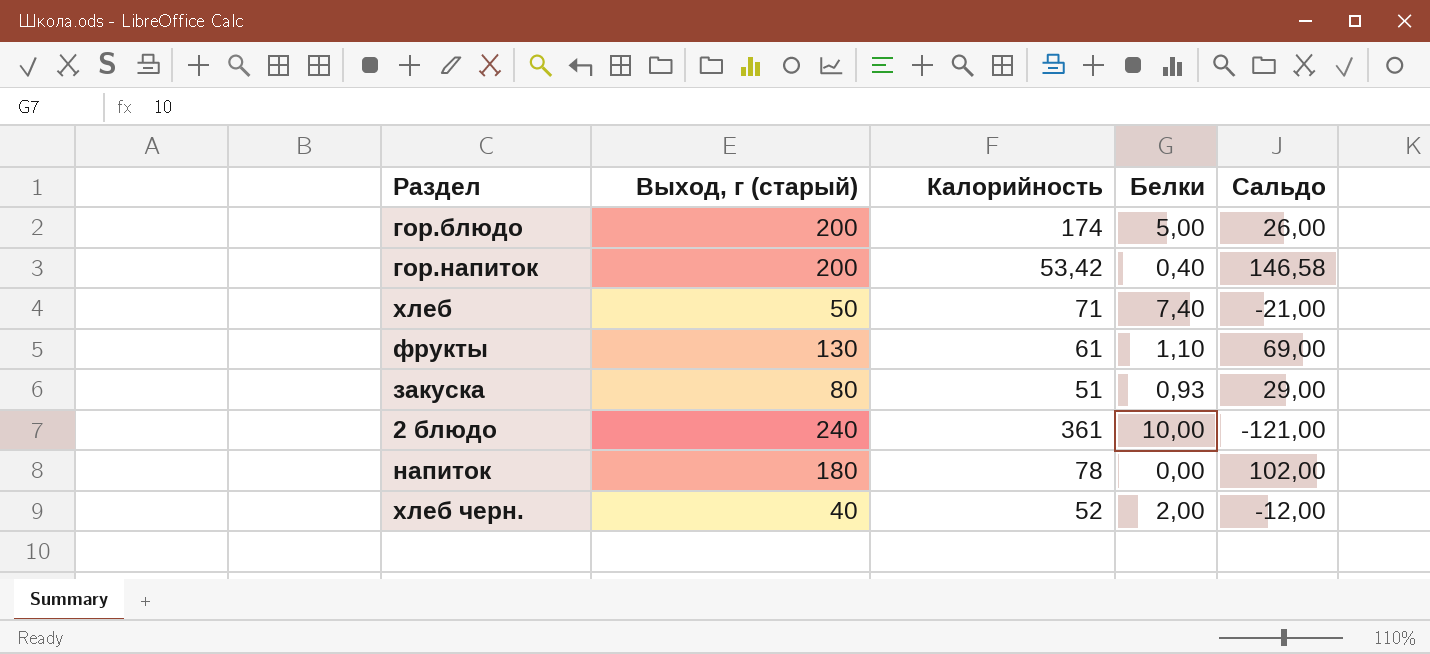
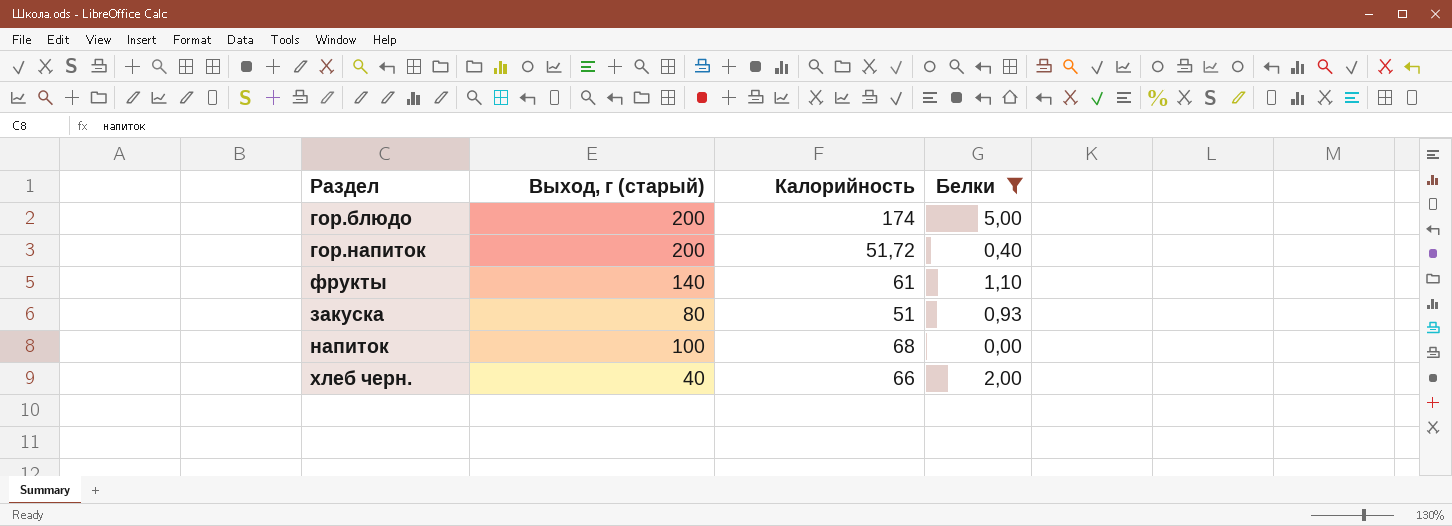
filter: none -> Белки <= 5,00
column Сальдо | formula: [Выход, г (старый)] - [Калорийность] -> none
гор.напиток | Калорийность: 53,42 -> 51,72
фрукты | Выход, г (старый): 130 -> 140
напиток | Выход, г (старый): 180 -> 100
напиток | Калорийность: 78 -> 68
хлеб черн. | Калорийность: 52 -> 66

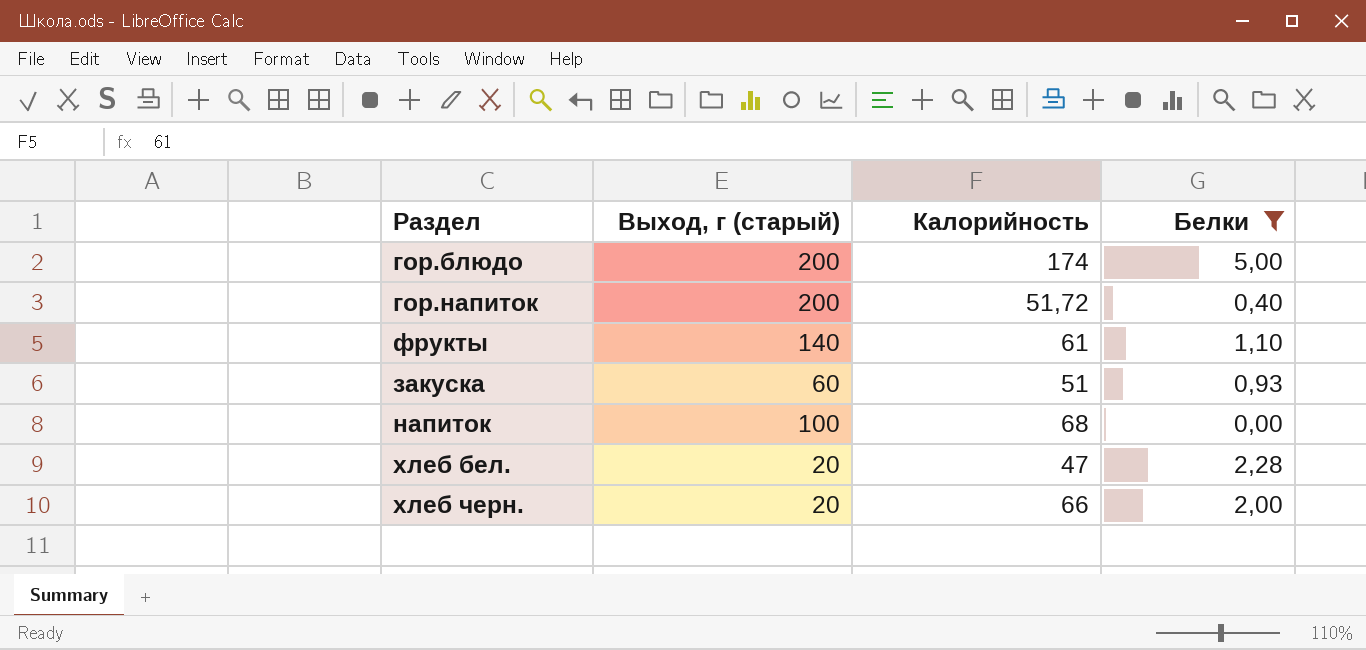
закуска | Выход, г (старый): 80 -> 60
row хлеб бел.: none -> 20 | 47 | 2,28
хлеб черн. | Выход, г (старый): 40 -> 20

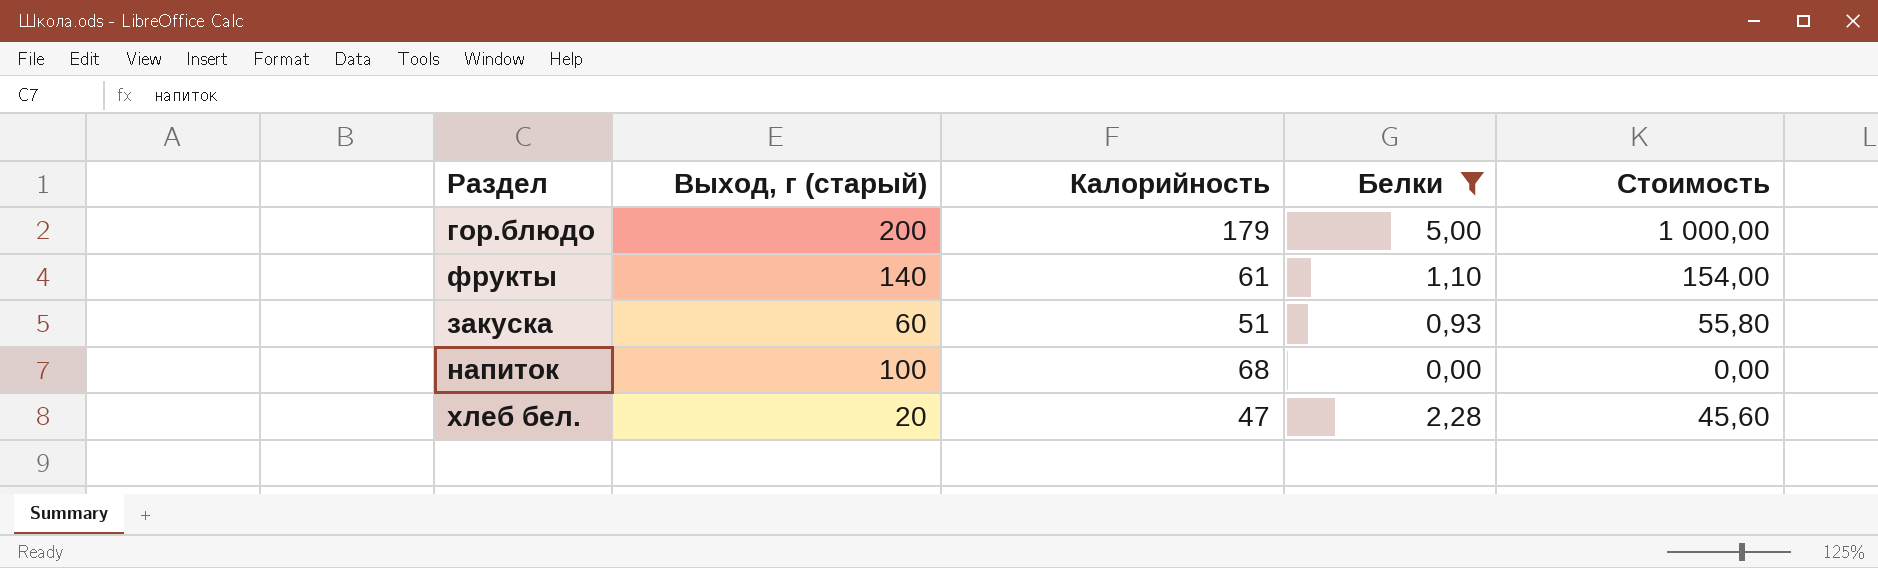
column Стоимость | formula: none -> [Выход, г (старый)] * [Белки]
row гор.напиток: 200 | 51,72 | 0,40 -> none
row хлеб черн.: 20 | 66 | 2,00 -> none
гор.блюдо | Калорийность: 174 -> 179

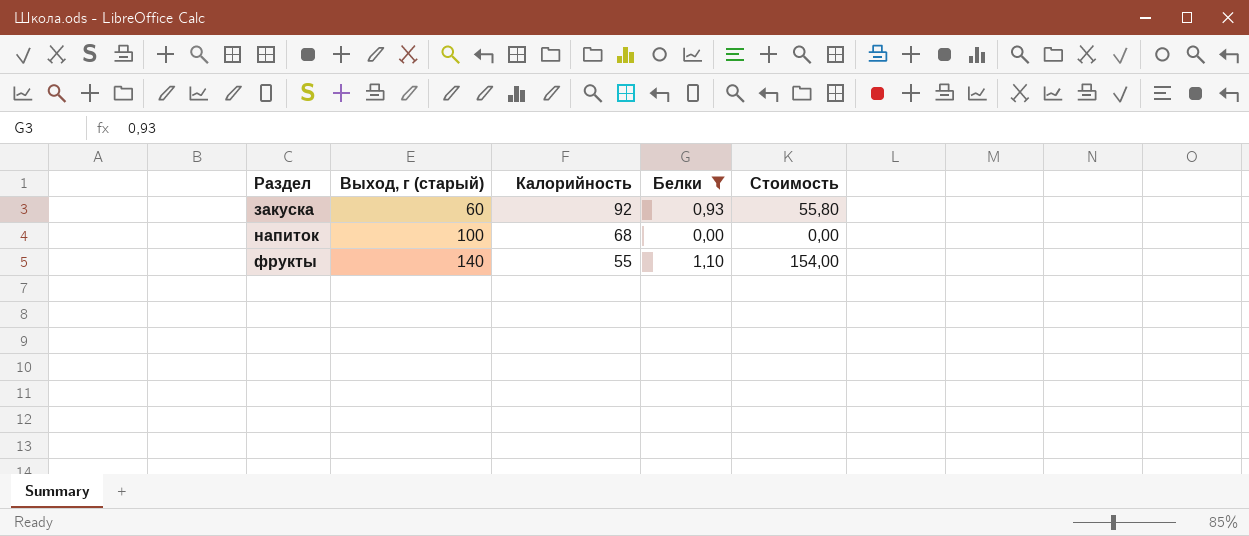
row order: none -> Раздел ascending
row гор.блюдо: 200 | 179 | 5,00 | 1 000,00 -> none
row хлеб бел.: 20 | 47 | 2,28 | 45,60 -> none
закуска | Калорийность: 51 -> 92
фрукты | Калорийность: 61 -> 55

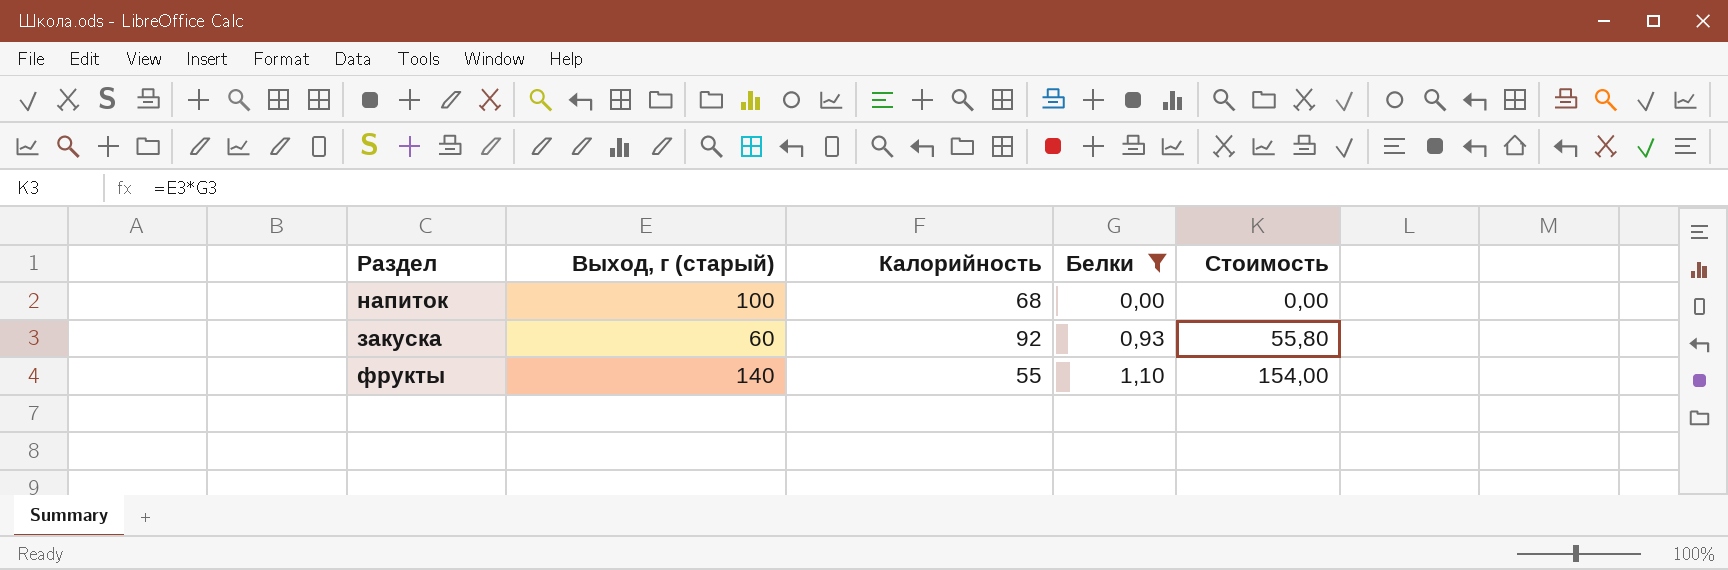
row order: Раздел ascending -> Белки ascending

